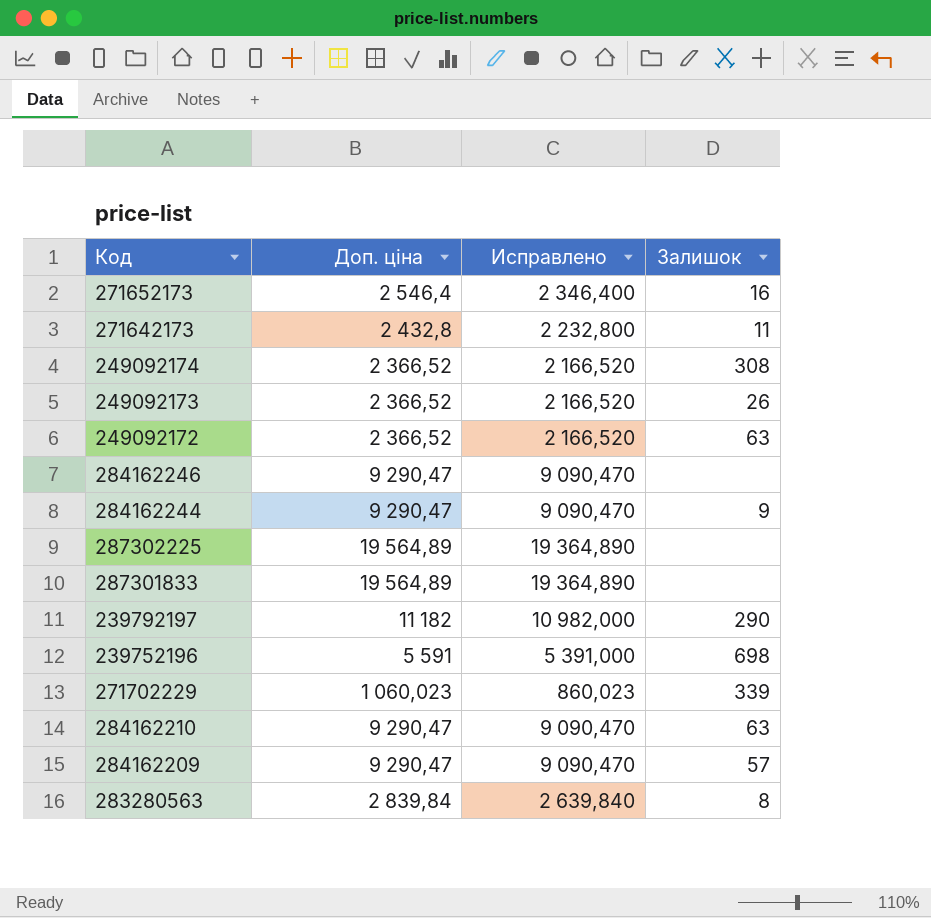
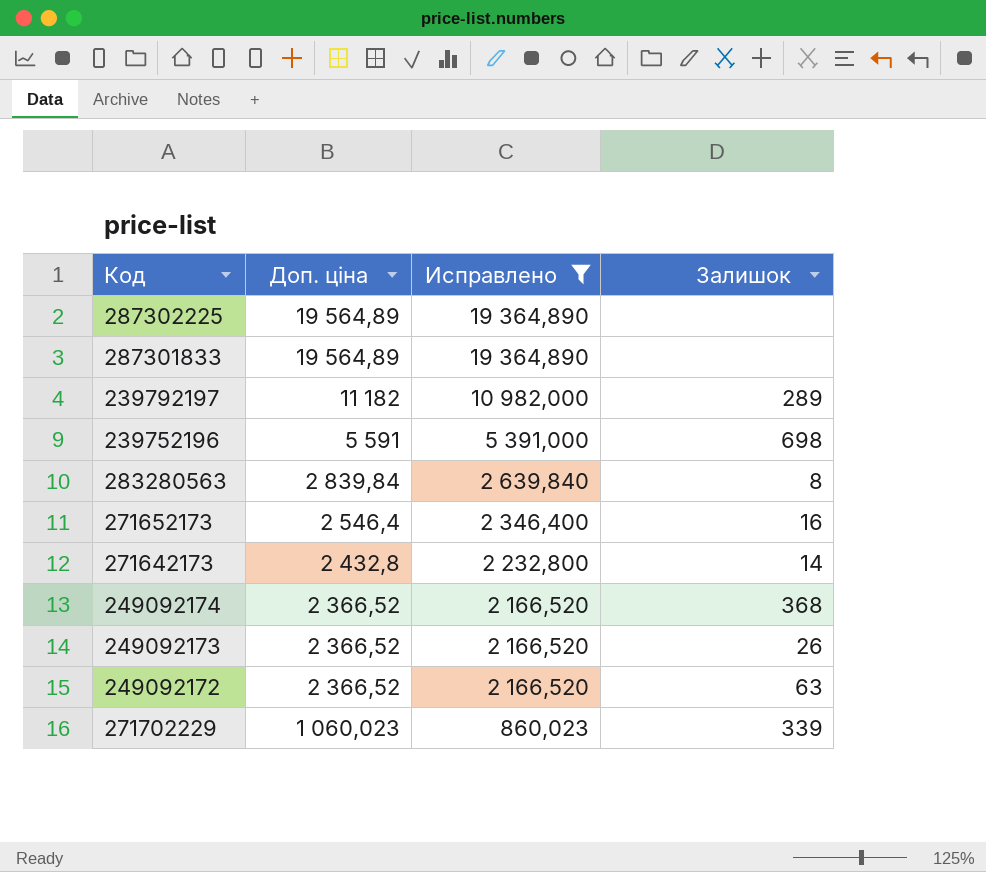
filter: none -> Исправлено != 9 090,470
row order: none -> Доп. ціна descending
239792197 | Залишок: 290 -> 289
271642173 | Залишок: 11 -> 14
249092174 | Залишок: 308 -> 368

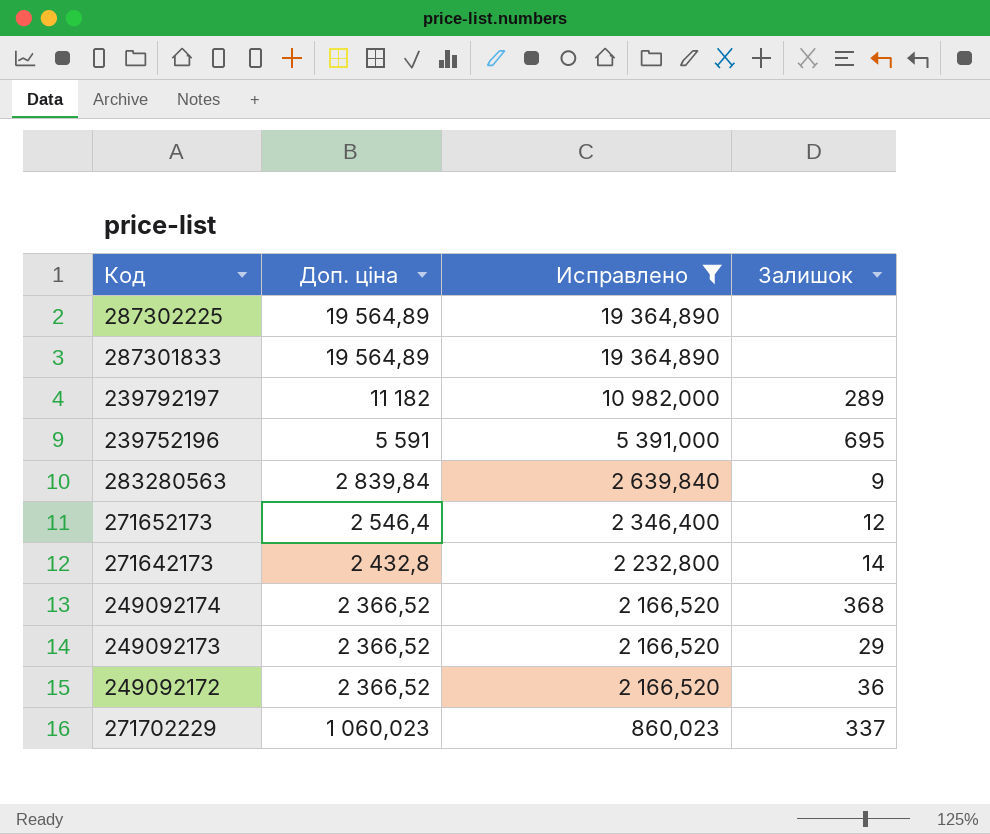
239752196 | Залишок: 698 -> 695
283280563 | Залишок: 8 -> 9
271652173 | Залишок: 16 -> 12
249092173 | Залишок: 26 -> 29
249092172 | Залишок: 63 -> 36
271702229 | Залишок: 339 -> 337

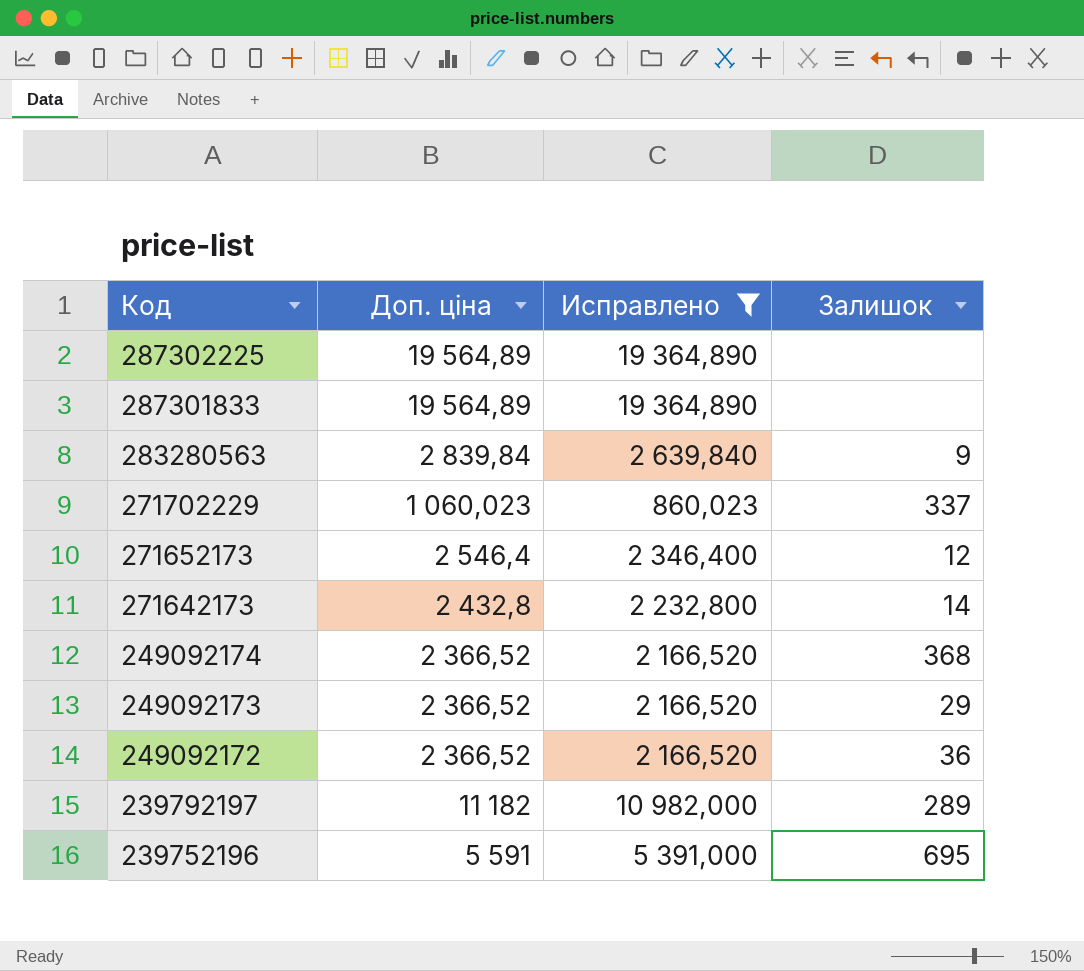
row order: Доп. ціна descending -> Код descending

